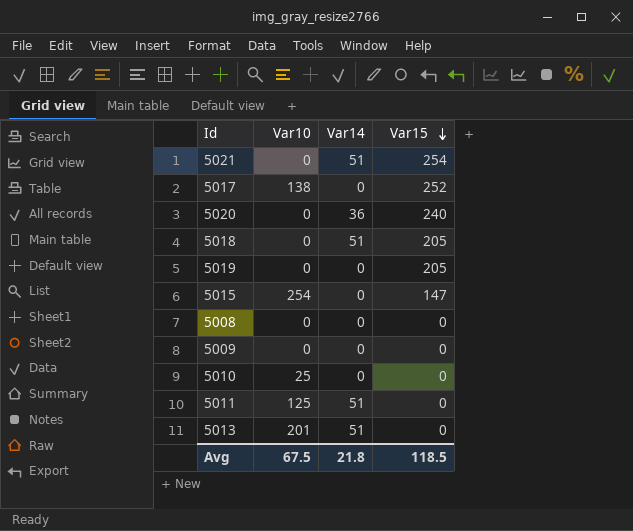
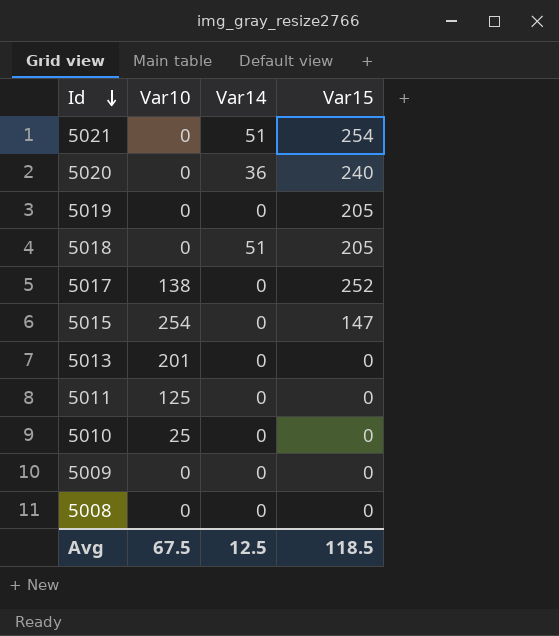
row order: Var15 descending -> Id descending
5013 | Var14: 51 -> 0
5011 | Var14: 51 -> 0
Avg | Var14: 21.8 -> 12.5

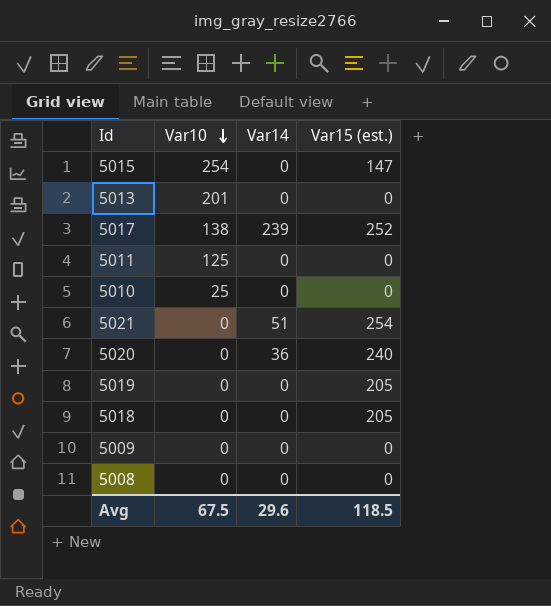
row order: Id descending -> Var10 descending
column name: Var15 -> Var15 (est.)
5017 | Var14: 0 -> 239
5018 | Var14: 51 -> 0
Avg | Var14: 12.5 -> 29.6

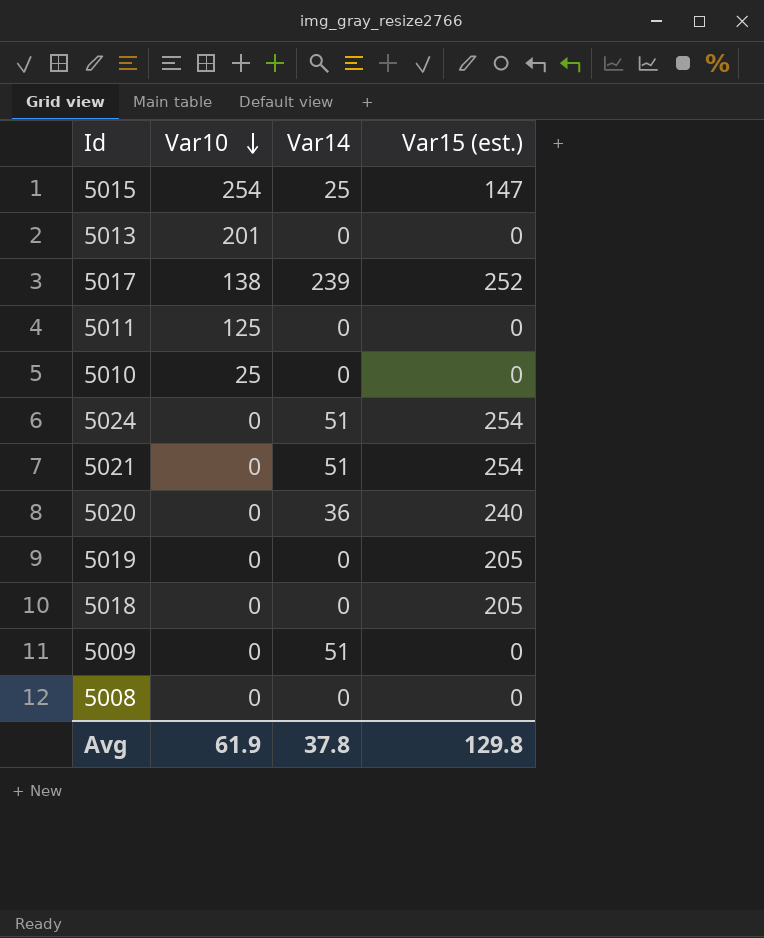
5015 | Var14: 0 -> 25
row 5024: none -> 0 | 51 | 254
5009 | Var14: 0 -> 51
Avg | Var10: 67.5 -> 61.9
Avg | Var14: 29.6 -> 37.8
Avg | Var15 (est.): 118.5 -> 129.8

